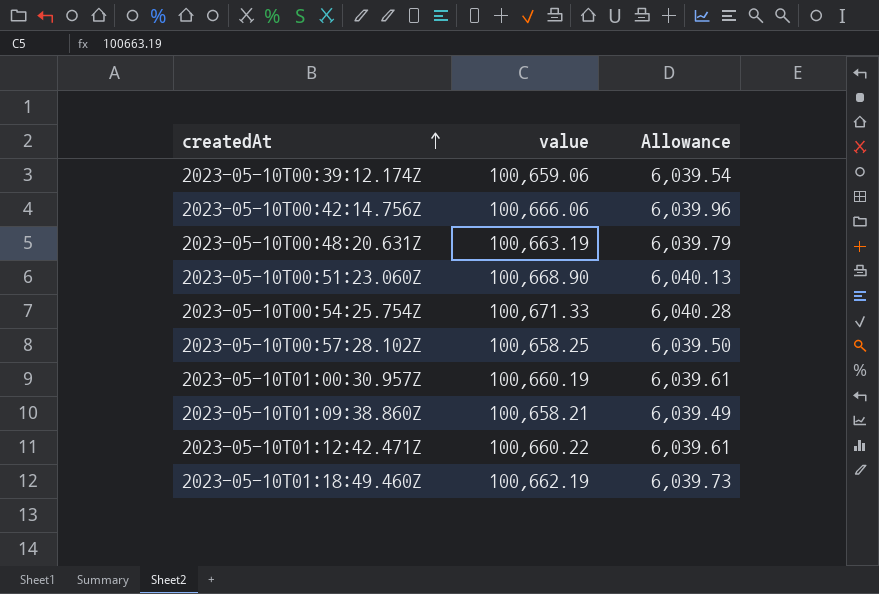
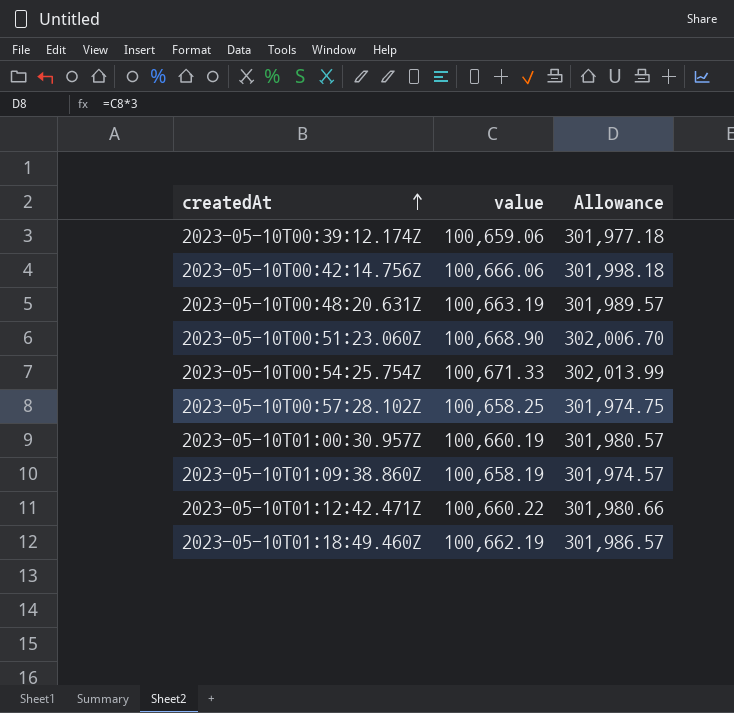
column Allowance | formula: [value] * 0.06 -> [value] * 3
2023-05-10T01:09:38.860Z | value: 100,658.21 -> 100,658.19

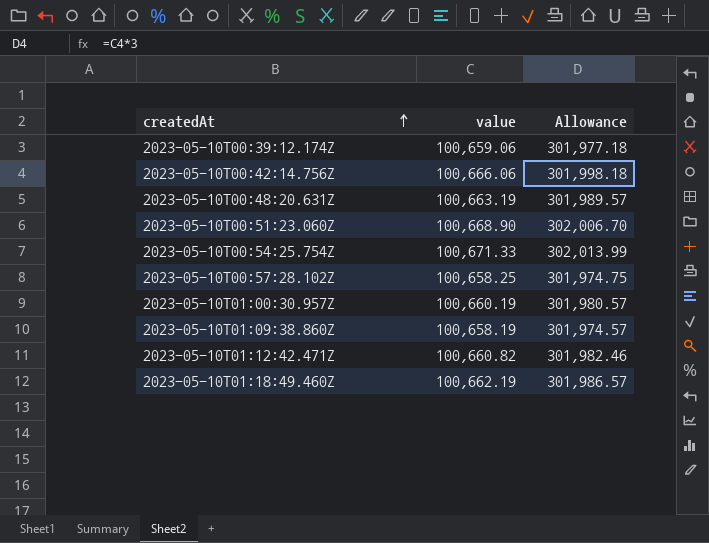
2023-05-10T01:12:42.471Z | value: 100,660.22 -> 100,660.82
2023-05-10T01:12:42.471Z | Allowance: 301,980.66 -> 301,982.46

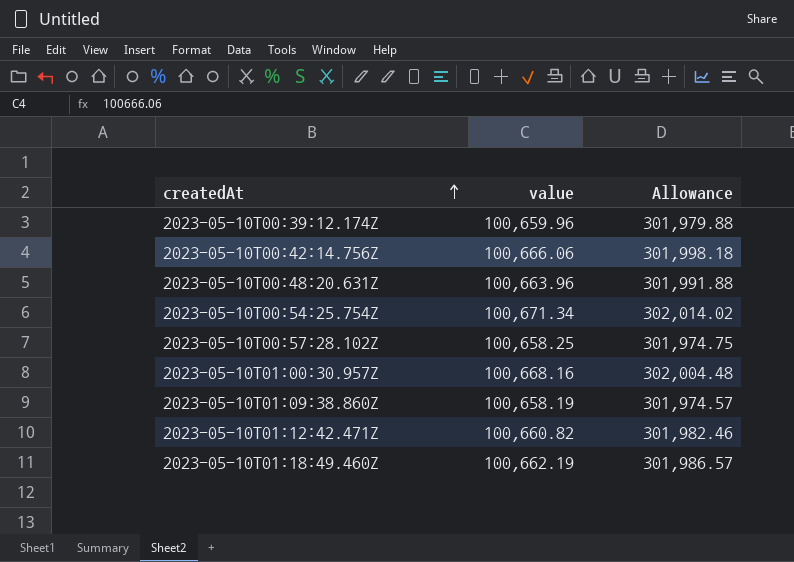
row 2023-05-10T00:51:23.060Z: 100,668.90 | 302,006.70 -> none
2023-05-10T00:39:12.174Z | value: 100,659.06 -> 100,659.96
2023-05-10T00:39:12.174Z | Allowance: 301,977.18 -> 301,979.88
2023-05-10T00:48:20.631Z | value: 100,663.19 -> 100,663.96
2023-05-10T00:48:20.631Z | Allowance: 301,989.57 -> 301,991.88
2023-05-10T00:54:25.754Z | value: 100,671.33 -> 100,671.34
2023-05-10T00:54:25.754Z | Allowance: 302,013.99 -> 302,014.02
2023-05-10T01:00:30.957Z | value: 100,660.19 -> 100,668.16
2023-05-10T01:00:30.957Z | Allowance: 301,980.57 -> 302,004.48

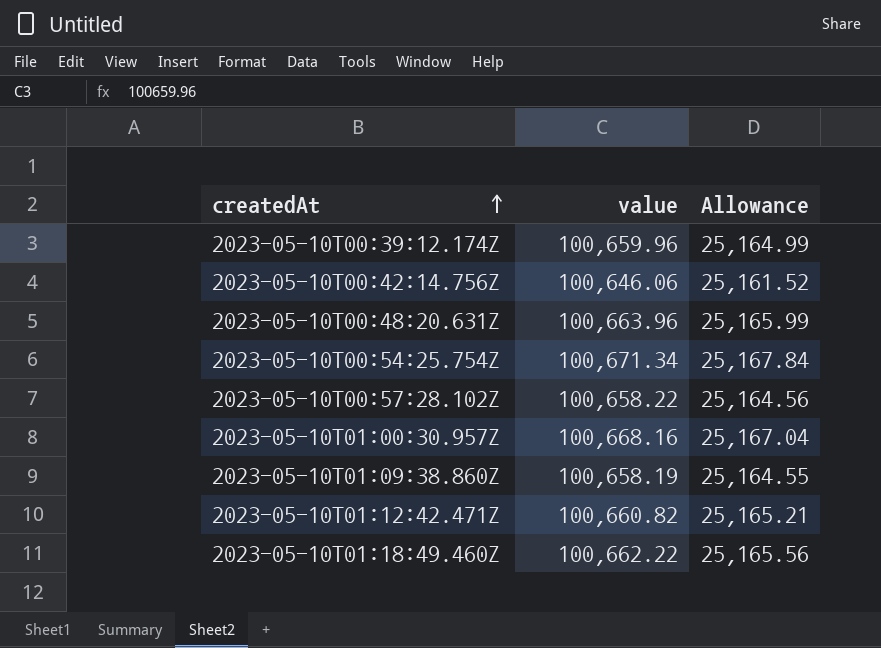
column Allowance | formula: [value] * 3 -> [value] * 0.25
2023-05-10T00:42:14.756Z | value: 100,666.06 -> 100,646.06
2023-05-10T00:57:28.102Z | value: 100,658.25 -> 100,658.22
2023-05-10T01:18:49.460Z | value: 100,662.19 -> 100,662.22

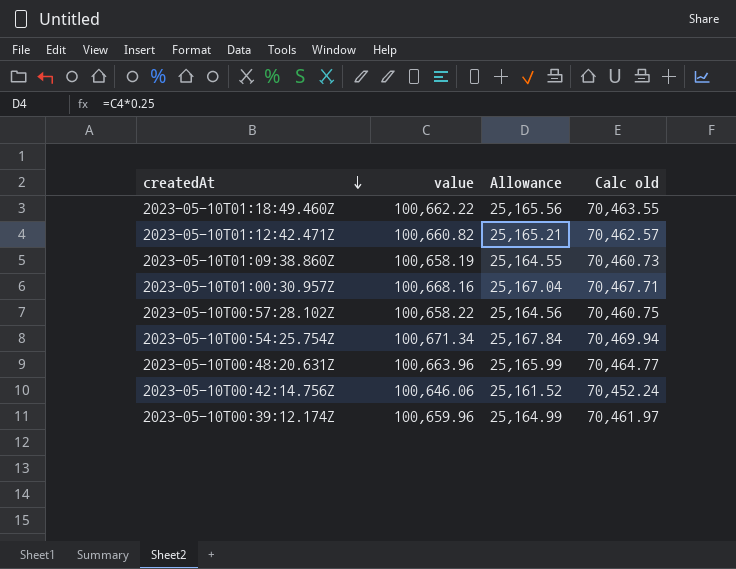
row order: createdAt ascending -> createdAt descending
column Calc old | formula: none -> [value] * 0.7

